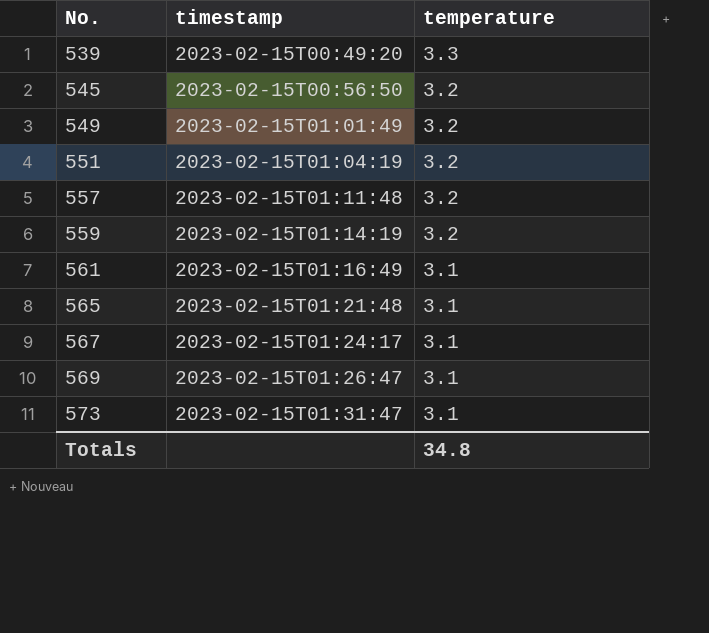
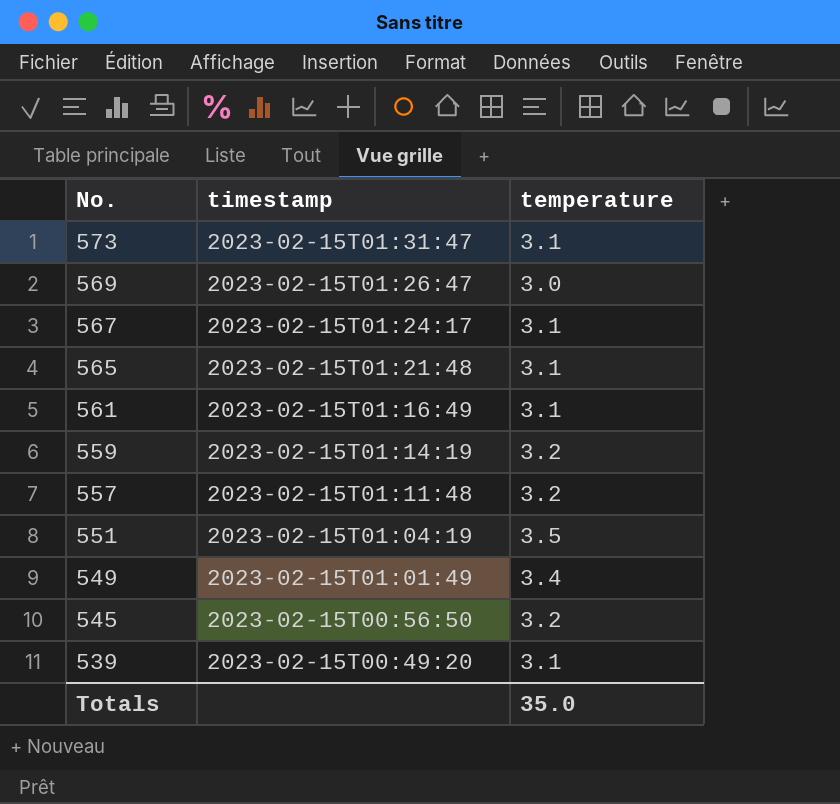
row order: No. ascending -> No. descending
569 | temperature: 3.1 -> 3.0
551 | temperature: 3.2 -> 3.5
549 | temperature: 3.2 -> 3.4
539 | temperature: 3.3 -> 3.1
Totals | temperature: 34.8 -> 35.0

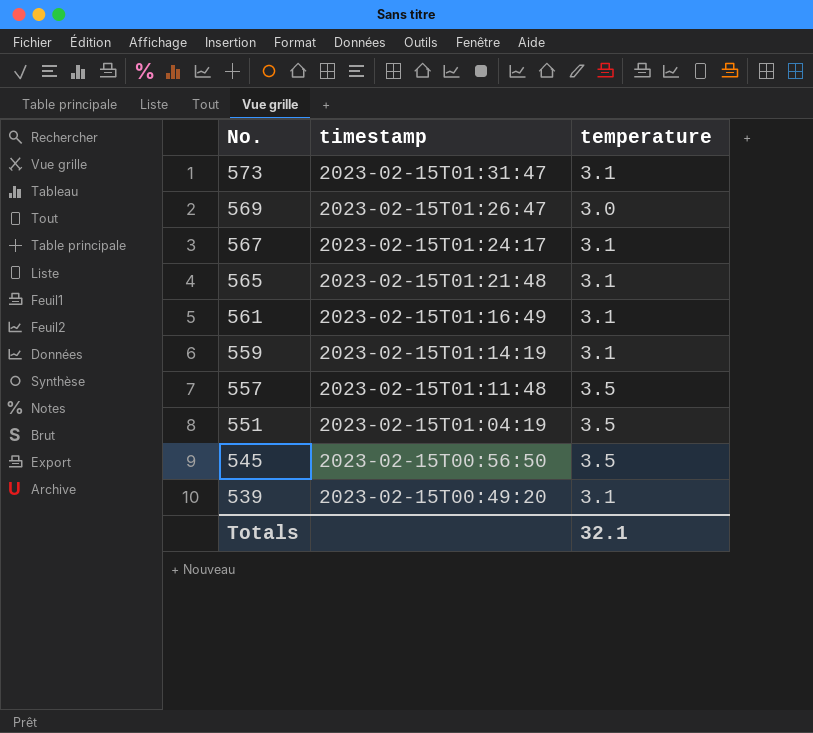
row 549: 2023-02-15T01:01:49 | 3.4 -> none
559 | temperature: 3.2 -> 3.1
557 | temperature: 3.2 -> 3.5
545 | temperature: 3.2 -> 3.5
Totals | temperature: 35.0 -> 32.1

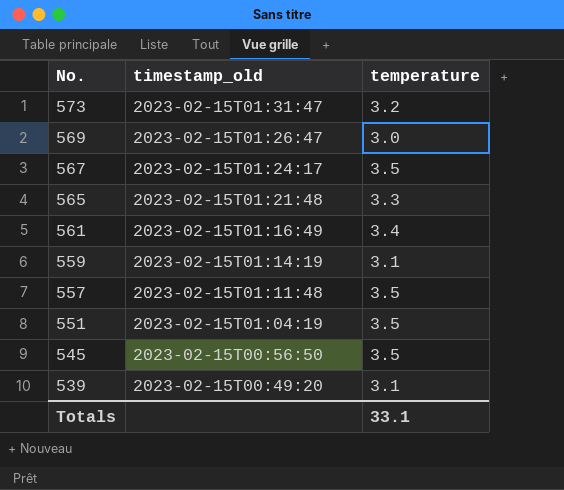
column name: timestamp -> timestamp_old
573 | temperature: 3.1 -> 3.2
567 | temperature: 3.1 -> 3.5
565 | temperature: 3.1 -> 3.3
561 | temperature: 3.1 -> 3.4
Totals | temperature: 32.1 -> 33.1

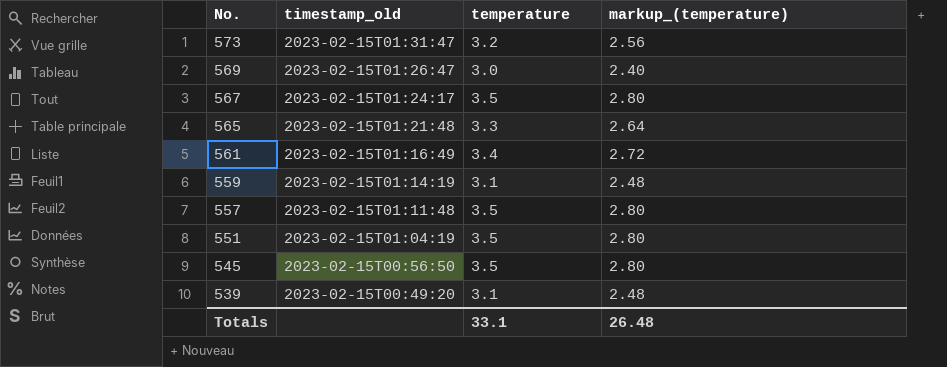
column markup_(temperature) | formula: none -> [temperature] * 0.8

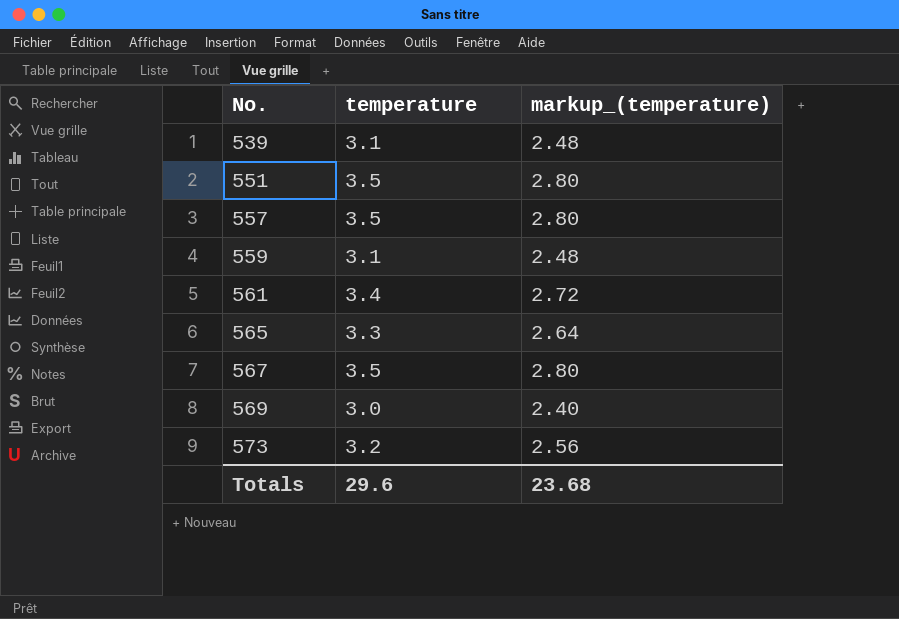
row order: No. descending -> No. ascending
column timestamp_old | position: 2 -> none
row 545: 2023-02-15T00:56:50 | 3.5 | 2.80 -> none
Totals | temperature: 33.1 -> 29.6
Totals | markup_(temperature): 26.48 -> 23.68

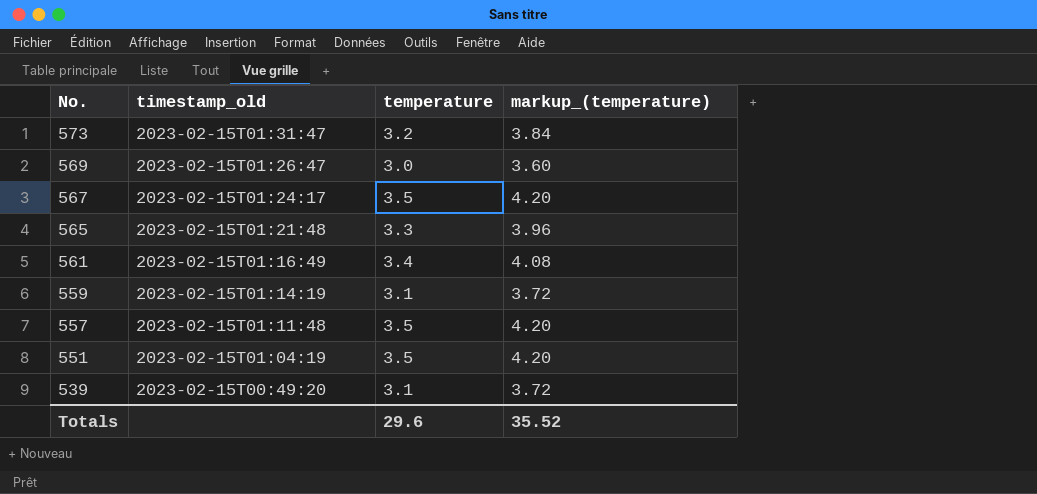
row order: No. ascending -> No. descending
column timestamp_old | position: none -> 2
column markup_(temperature) | formula: [temperature] * 0.8 -> [temperature] * 1.2
Totals | markup_(temperature): 23.68 -> 35.52

